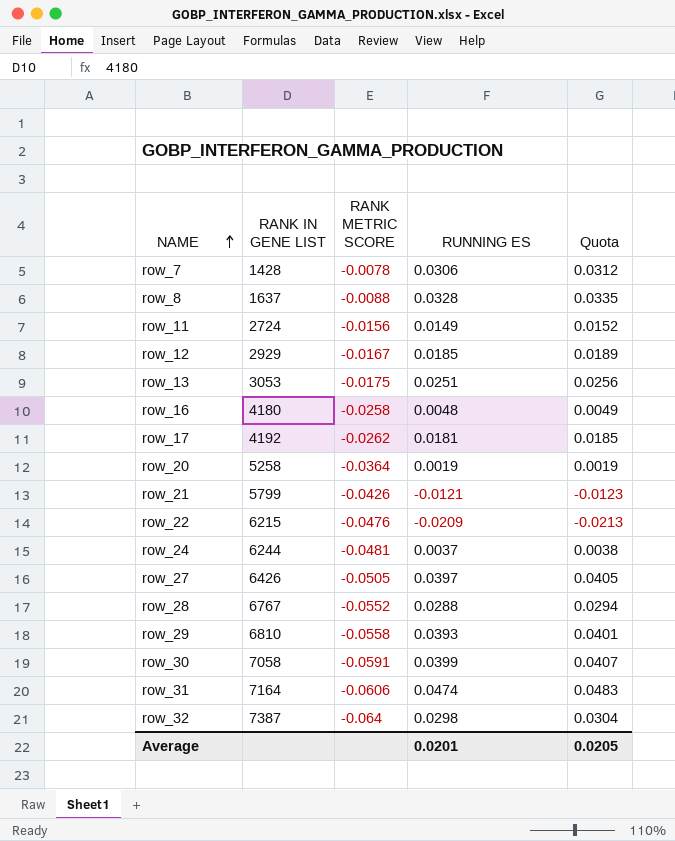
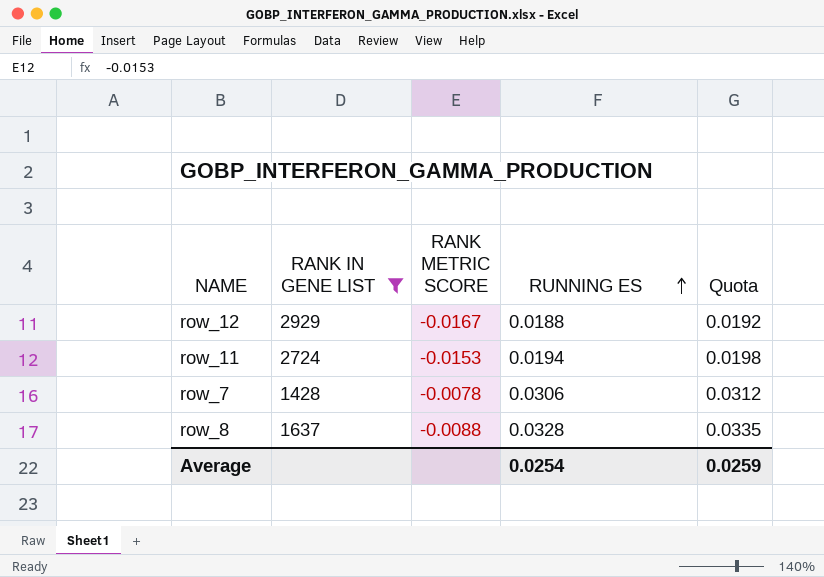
filter: none -> RANK IN GENE LIST <= 2929
row order: NAME ascending -> RUNNING ES ascending
row_12 | RUNNING ES: 0.0185 -> 0.0188
row_12 | Quota: 0.0189 -> 0.0192
row_11 | RANK METRIC SCORE: -0.0156 -> -0.0153
row_11 | RUNNING ES: 0.0149 -> 0.0194
row_11 | Quota: 0.0152 -> 0.0198
Average | RUNNING ES: 0.0201 -> 0.0254
Average | Quota: 0.0205 -> 0.0259

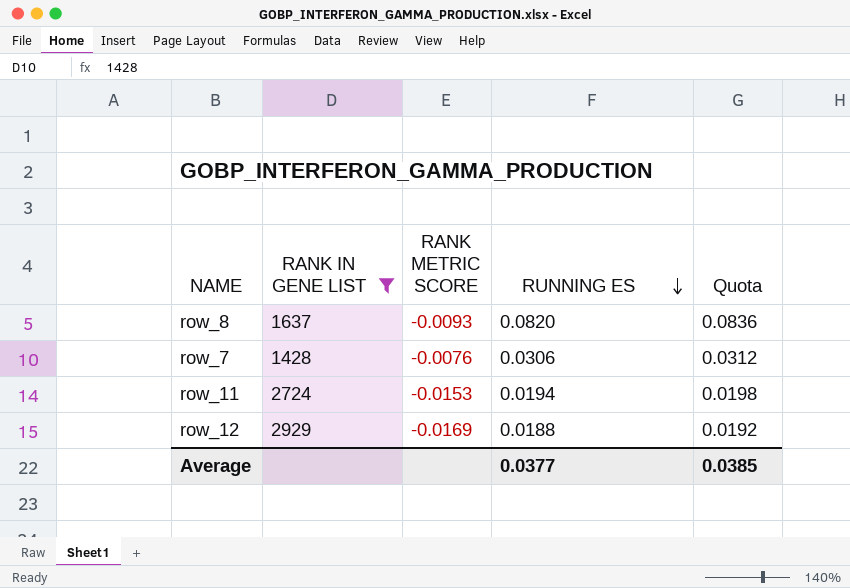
row order: RUNNING ES ascending -> RUNNING ES descending
row_8 | RANK METRIC SCORE: -0.0088 -> -0.0093
row_8 | RUNNING ES: 0.0328 -> 0.0820
row_8 | Quota: 0.0335 -> 0.0836
row_7 | RANK METRIC SCORE: -0.0078 -> -0.0076
row_12 | RANK METRIC SCORE: -0.0167 -> -0.0169
Average | RUNNING ES: 0.0254 -> 0.0377
Average | Quota: 0.0259 -> 0.0385

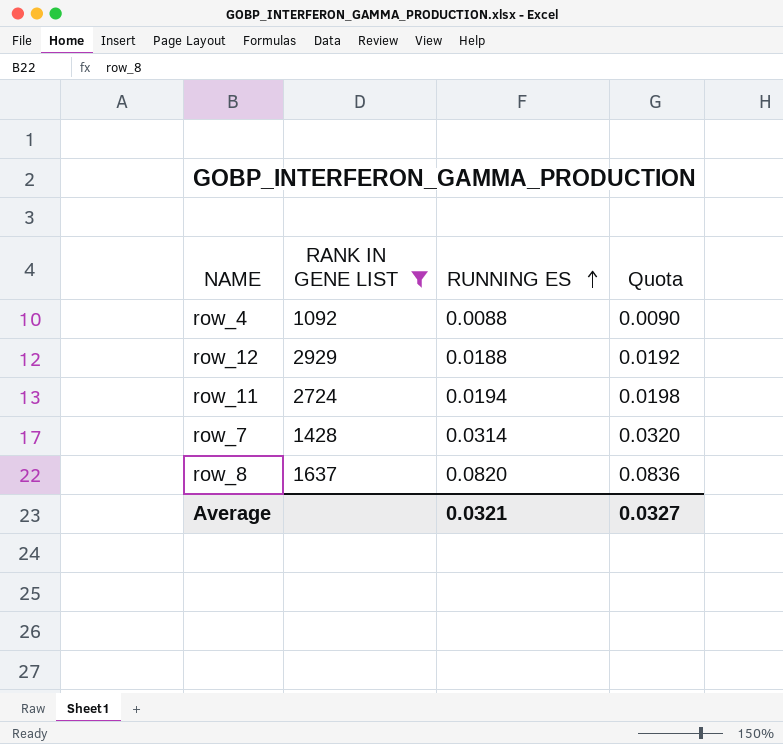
row order: RUNNING ES descending -> RUNNING ES ascending
column RANK METRIC SCORE | position: 3 -> none
row row_4: none -> 1092 | 0.0088 | 0.0090
row_7 | RUNNING ES: 0.0306 -> 0.0314
row_7 | Quota: 0.0312 -> 0.0320
Average | RUNNING ES: 0.0377 -> 0.0321
Average | Quota: 0.0385 -> 0.0327

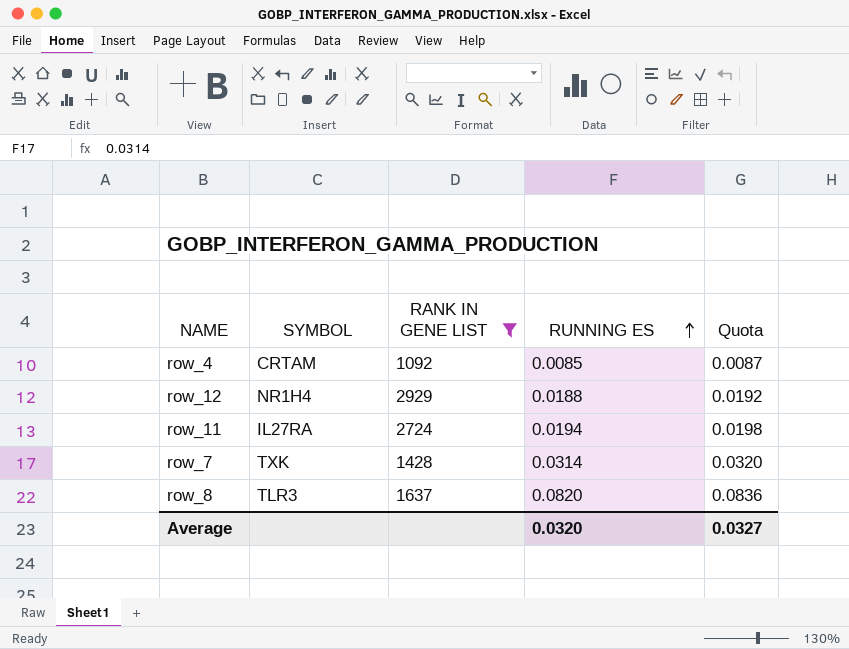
column SYMBOL | position: none -> 2
row_4 | RUNNING ES: 0.0088 -> 0.0085
row_4 | Quota: 0.0090 -> 0.0087
Average | RUNNING ES: 0.0321 -> 0.0320

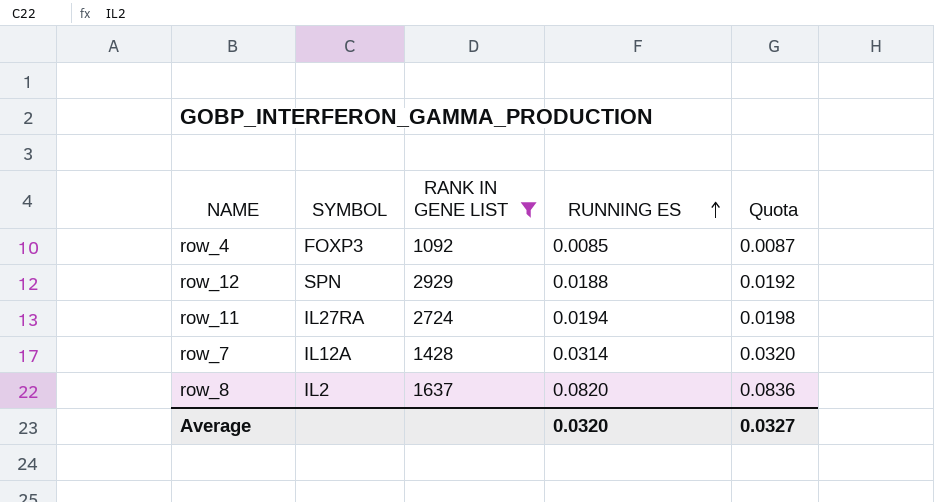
row_4 | SYMBOL: CRTAM -> FOXP3
row_12 | SYMBOL: NR1H4 -> SPN
row_7 | SYMBOL: TXK -> IL12A
row_8 | SYMBOL: TLR3 -> IL2

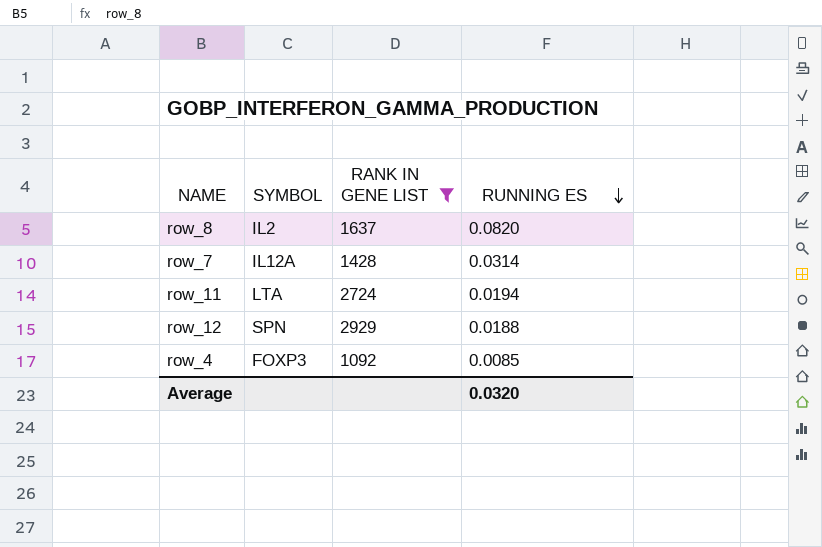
row order: RUNNING ES ascending -> RUNNING ES descending
column Quota | formula: [RUNNING ES] * 1.02 -> none
row_11 | SYMBOL: IL27RA -> LTA

